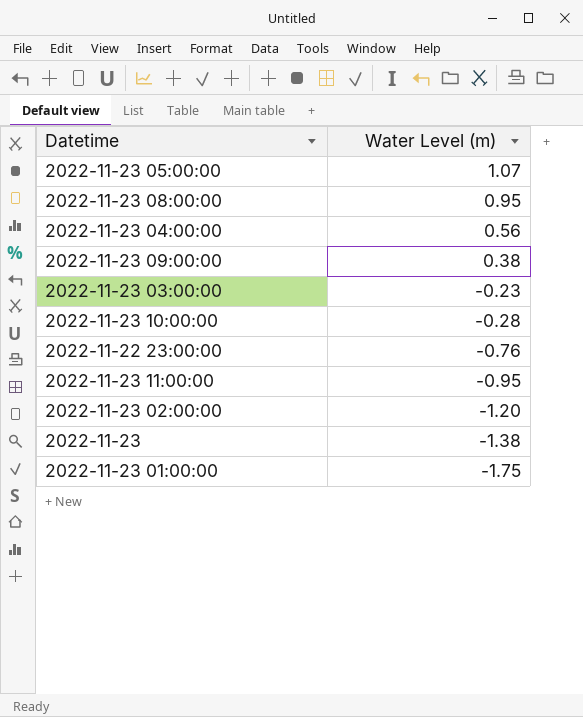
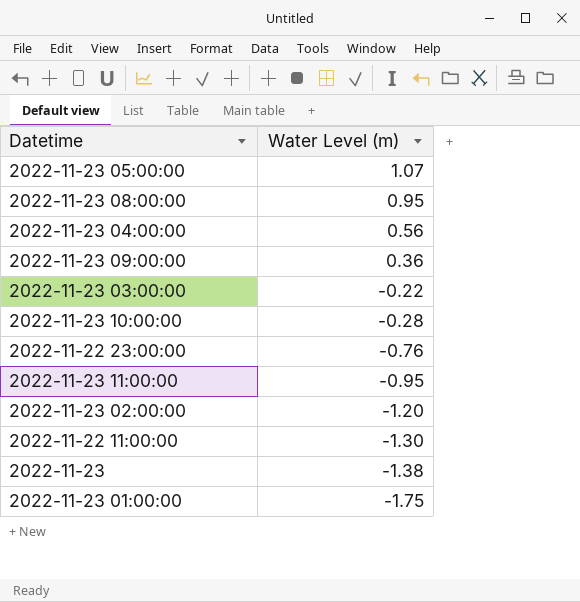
2022-11-23 09:00:00 | Water Level (m): 0.38 -> 0.36
2022-11-23 03:00:00 | Water Level (m): -0.23 -> -0.22
row 2022-11-22 11:00:00: none -> -1.30

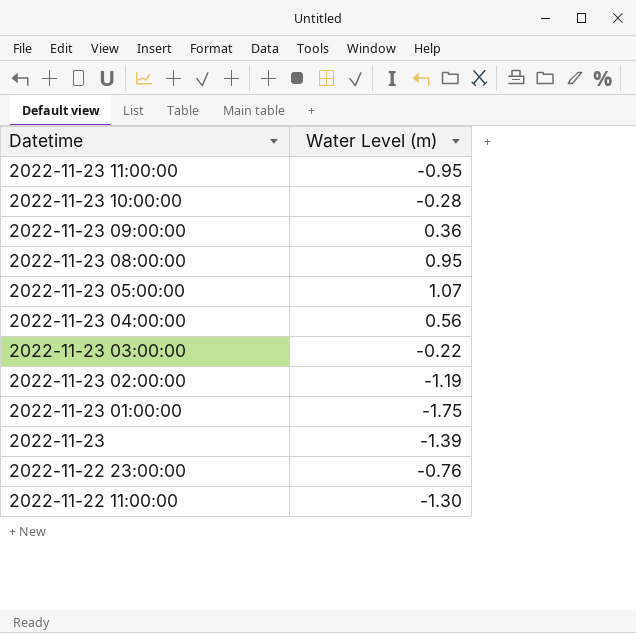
row order: Water Level (m) descending -> Datetime descending
2022-11-23 02:00:00 | Water Level (m): -1.20 -> -1.19
2022-11-23 | Water Level (m): -1.38 -> -1.39

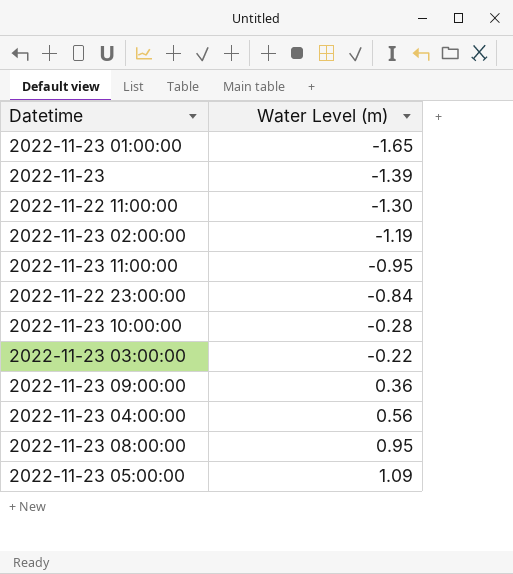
row order: Datetime descending -> Water Level (m) ascending
2022-11-23 01:00:00 | Water Level (m): -1.75 -> -1.65
2022-11-22 23:00:00 | Water Level (m): -0.76 -> -0.84
2022-11-23 05:00:00 | Water Level (m): 1.07 -> 1.09

